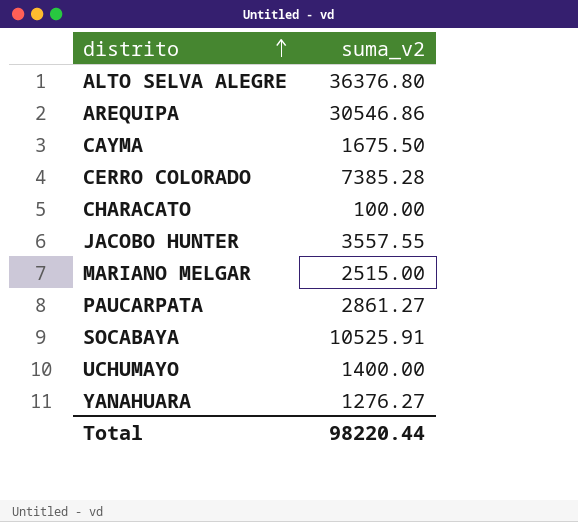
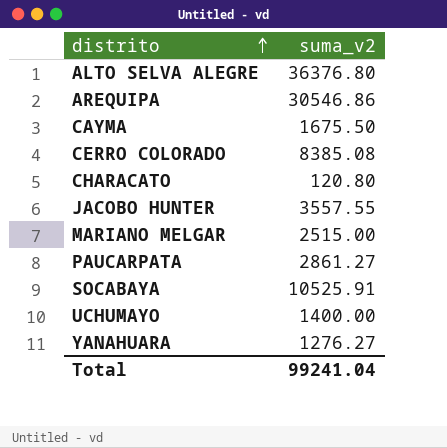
CERRO COLORADO | suma_v2: 7385.28 -> 8385.08
CHARACATO | suma_v2: 100.00 -> 120.80
Total | suma_v2: 98220.44 -> 99241.04

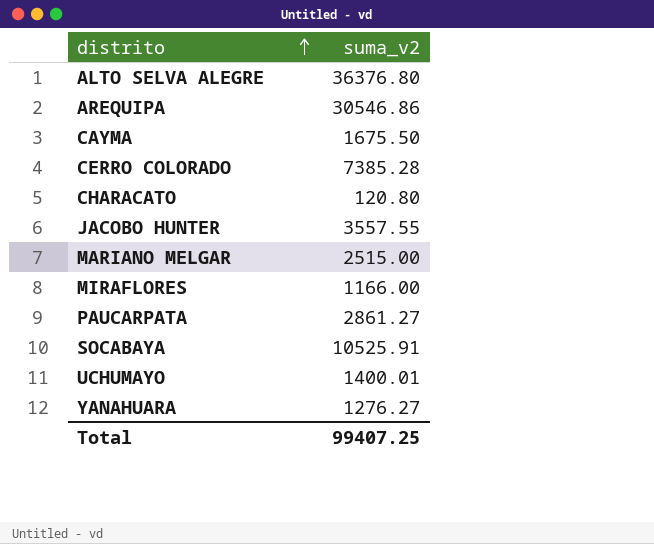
CERRO COLORADO | suma_v2: 8385.08 -> 7385.28
row MIRAFLORES: none -> 1166.00
UCHUMAYO | suma_v2: 1400.00 -> 1400.01
Total | suma_v2: 99241.04 -> 99407.25

